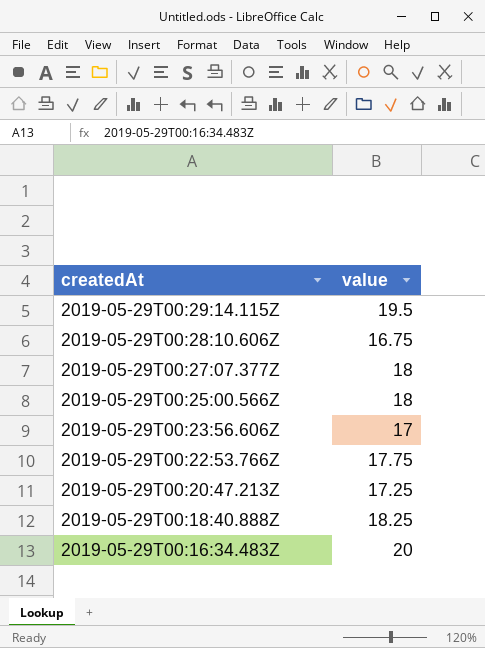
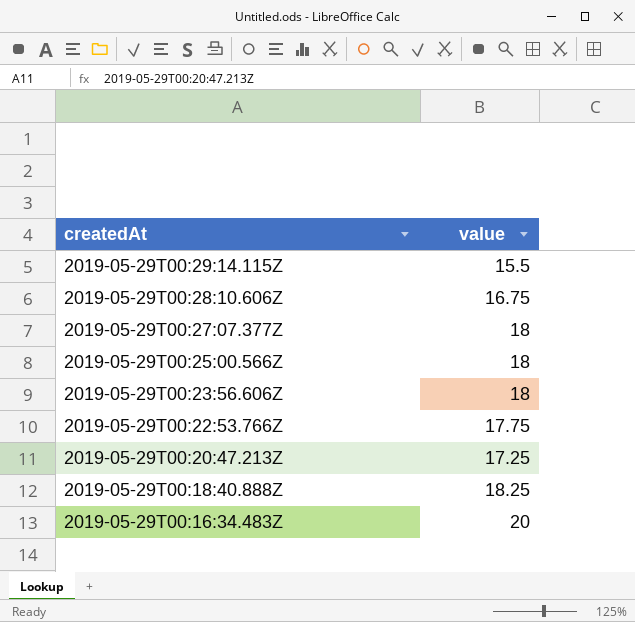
2019-05-29T00:29:14.115Z | value: 19.5 -> 15.5
2019-05-29T00:23:56.606Z | value: 17 -> 18

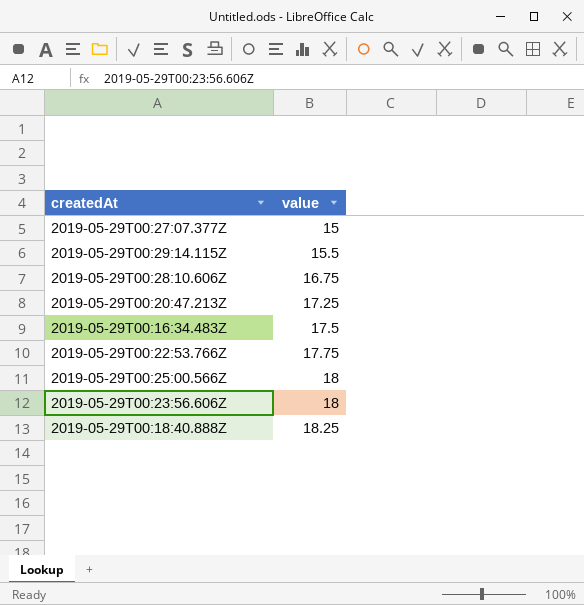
row order: createdAt descending -> value ascending
2019-05-29T00:27:07.377Z | value: 18 -> 15
2019-05-29T00:16:34.483Z | value: 20 -> 17.5

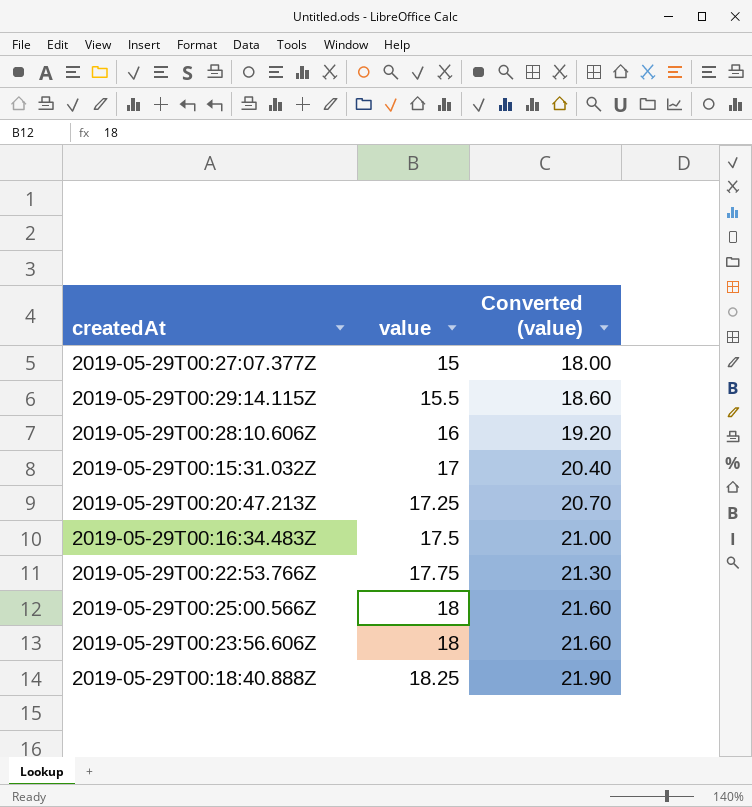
column Converted (value) | formula: none -> [value] * 1.2
2019-05-29T00:28:10.606Z | value: 16.75 -> 16
row 2019-05-29T00:15:31.032Z: none -> 17 | 20.40

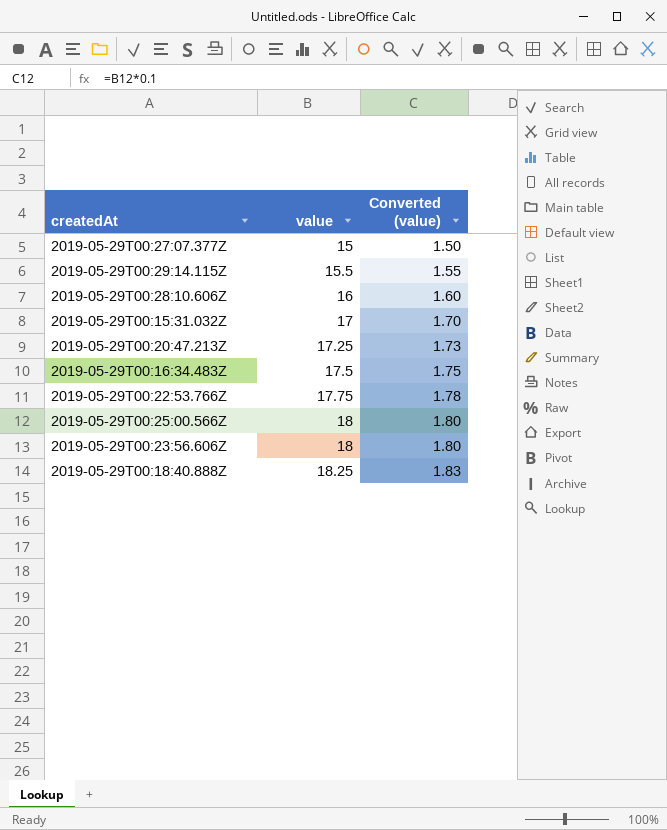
column Converted (value) | formula: [value] * 1.2 -> [value] * 0.1

